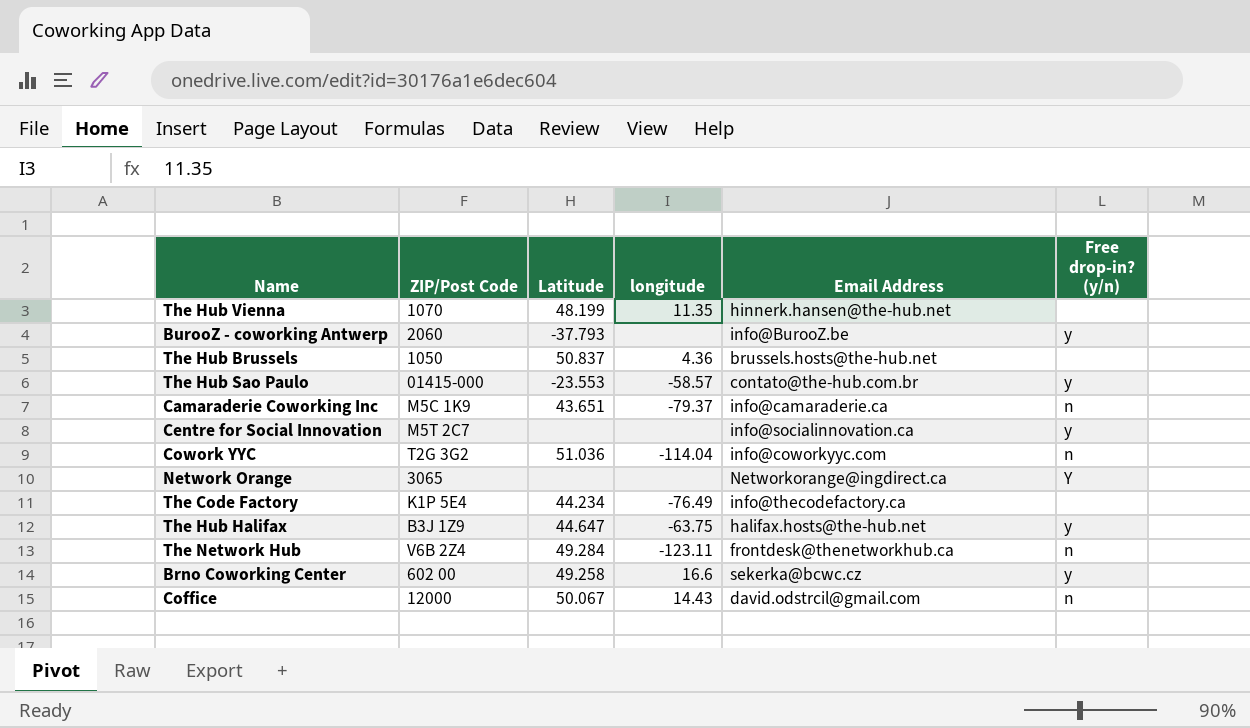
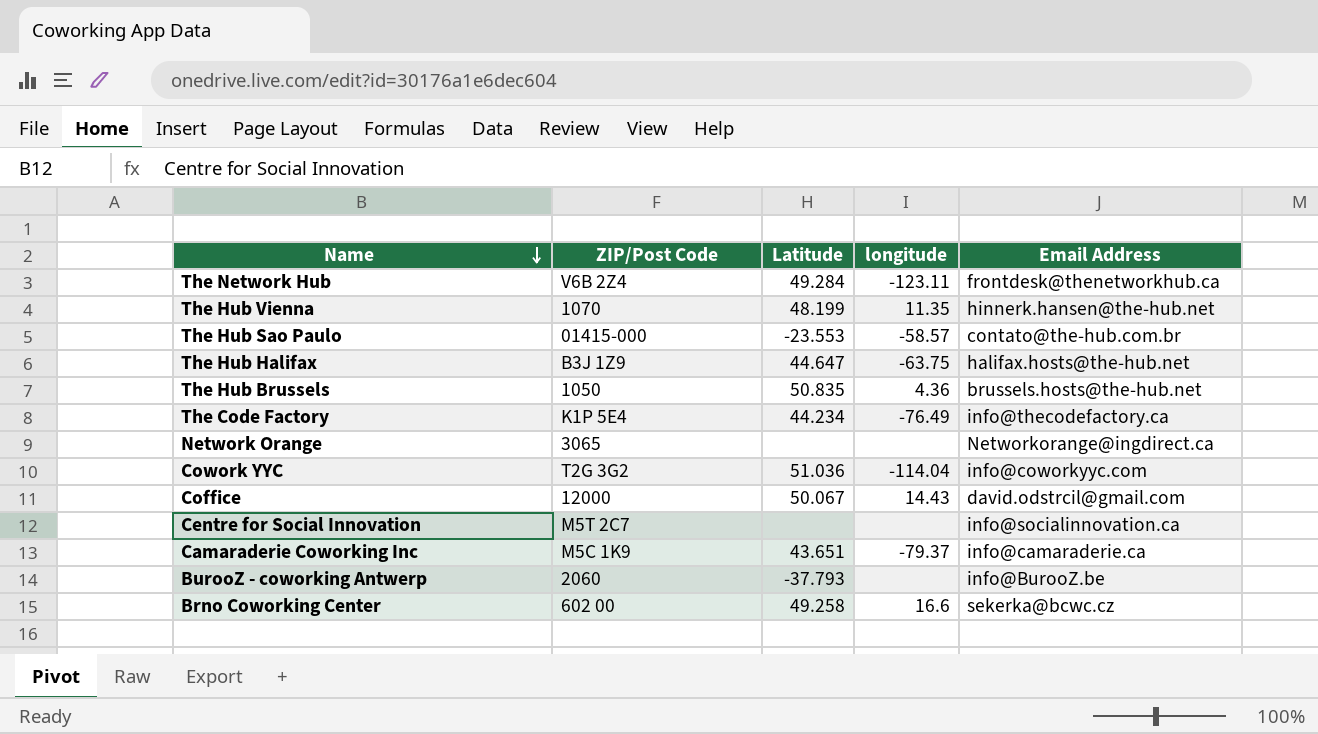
row order: none -> Name descending
column Free drop-in? (y/n) | position: 6 -> none
The Hub Brussels | Latitude: 50.837 -> 50.835

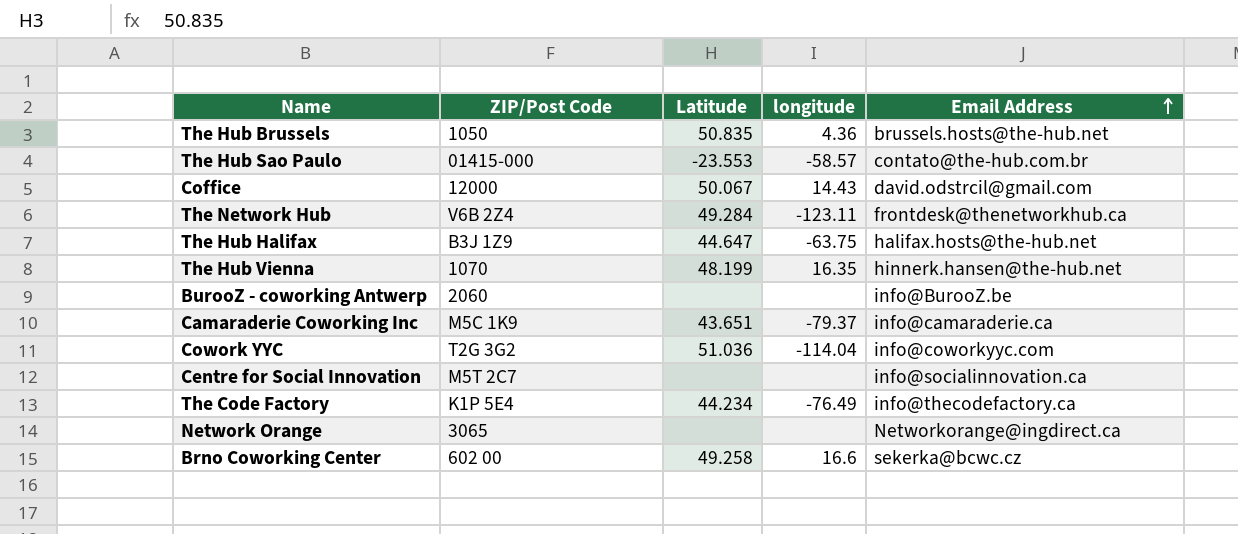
row order: Name descending -> Email Address ascending
The Hub Vienna | longitude: 11.35 -> 16.35
BurooZ - coworking Antwerp | Latitude: -37.793 -> none

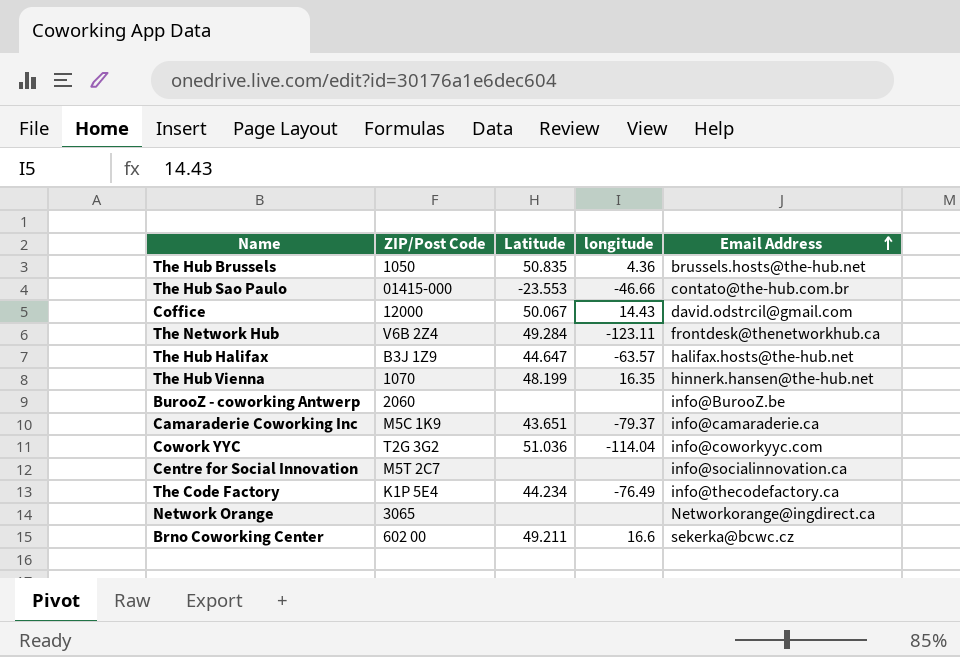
The Hub Sao Paulo | longitude: -58.57 -> -46.66
The Hub Halifax | longitude: -63.75 -> -63.57
Brno Coworking Center | Latitude: 49.258 -> 49.211

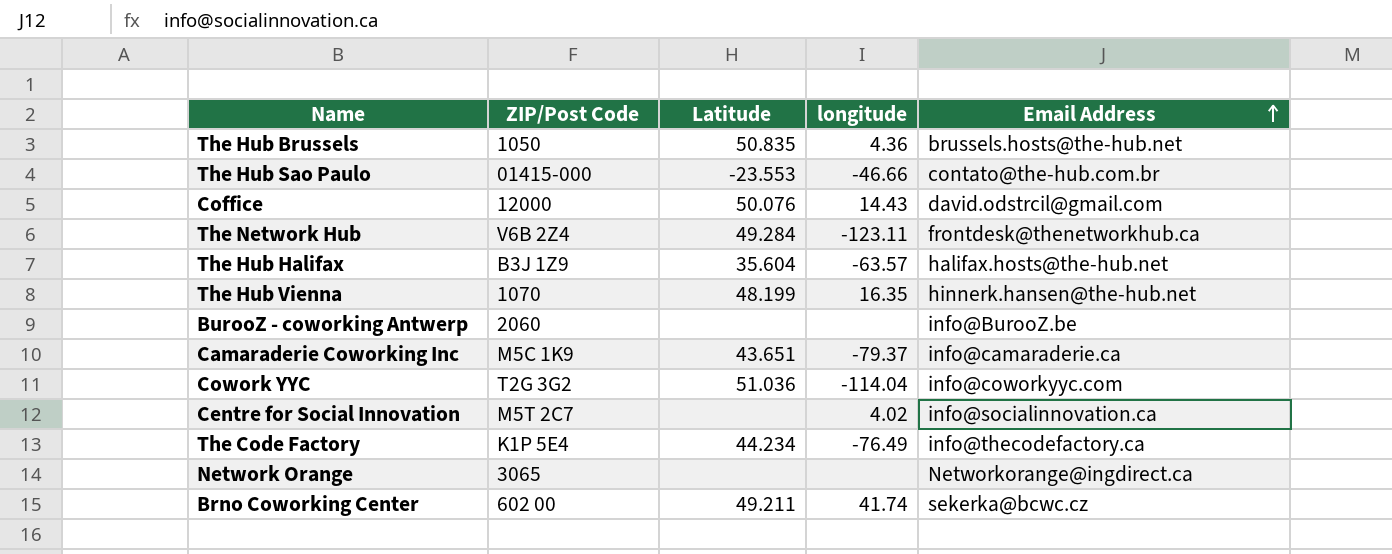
Coffice | Latitude: 50.067 -> 50.076
The Hub Halifax | Latitude: 44.647 -> 35.604
Centre for Social Innovation | longitude: none -> 4.02
Brno Coworking Center | longitude: 16.6 -> 41.74

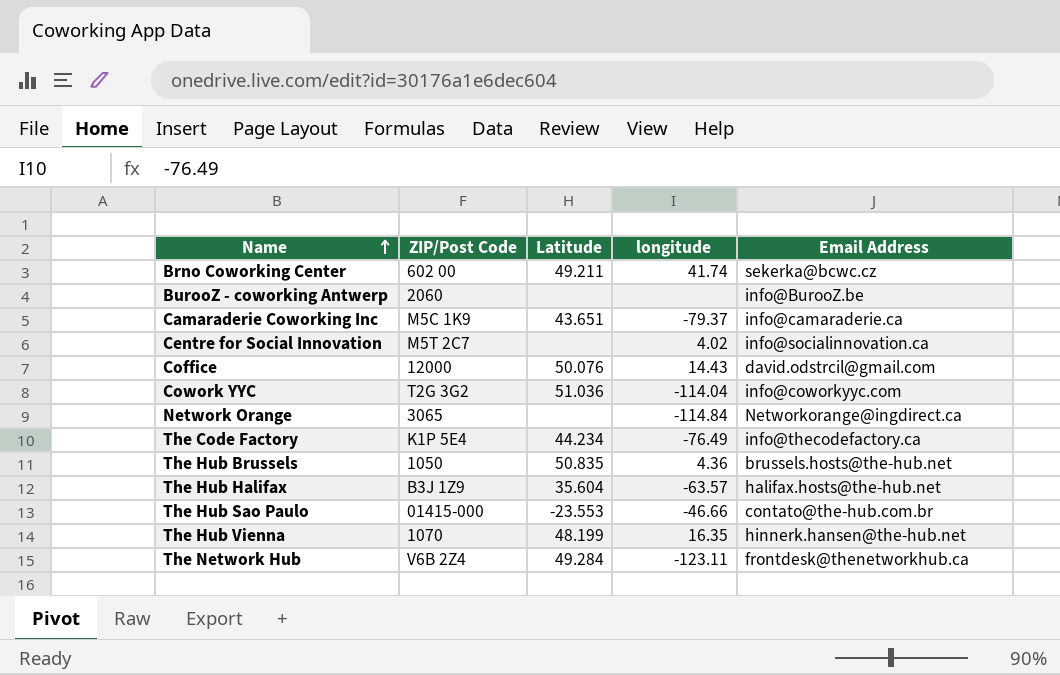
row order: Email Address ascending -> Name ascending
Network Orange | longitude: none -> -114.84

